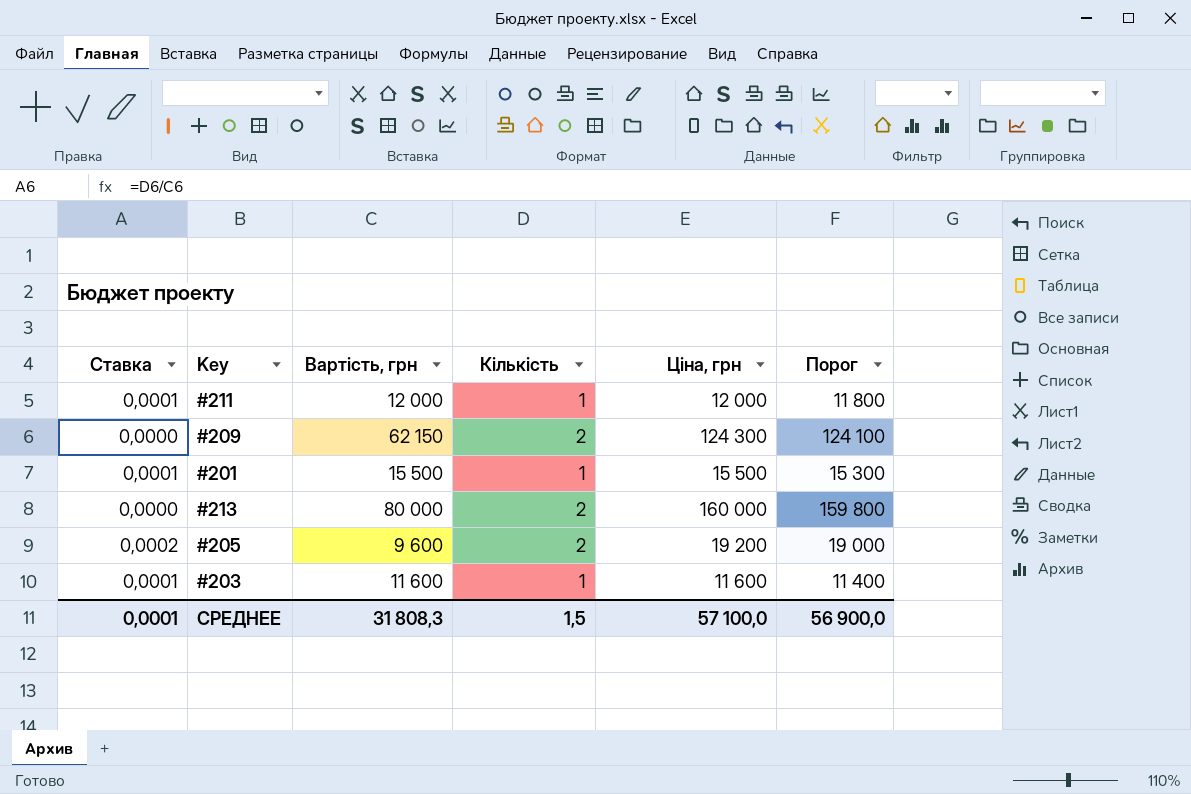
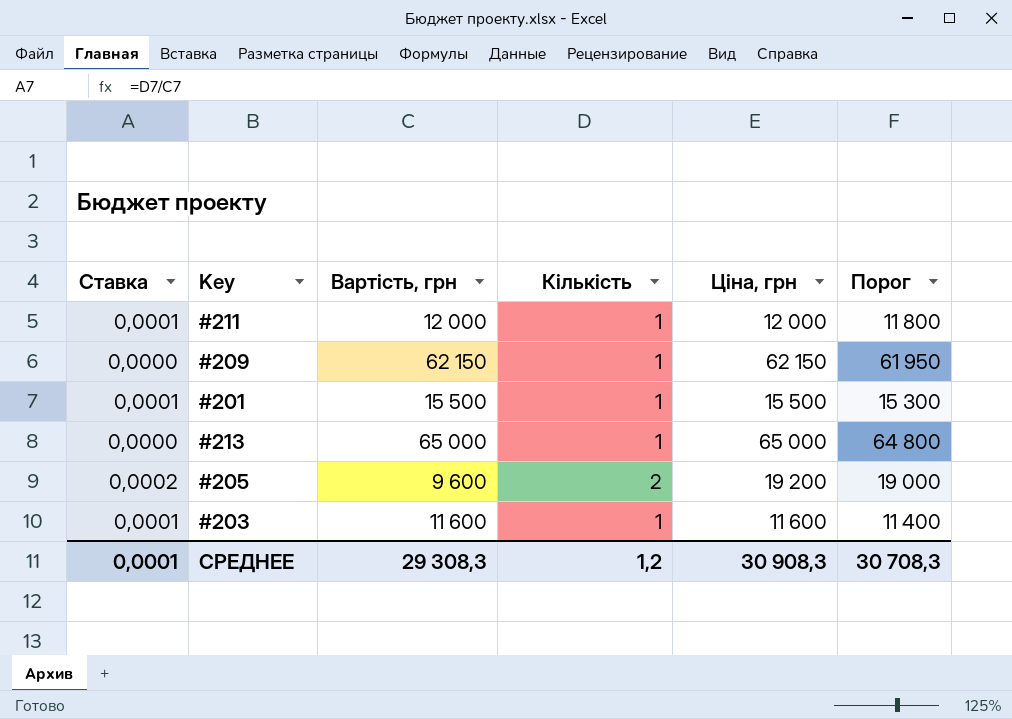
#209 | Кількість: 2 -> 1
#209 | Ціна, грн: 124 300 -> 62 150
#209 | Порог: 124 100 -> 61 950
#213 | Вартість, грн: 80 000 -> 65 000
#213 | Кількість: 2 -> 1
#213 | Ціна, грн: 160 000 -> 65 000
#213 | Порог: 159 800 -> 64 800
СРЕДНЕЕ | Вартість, грн: 31 808,3 -> 29 308,3
СРЕДНЕЕ | Кількість: 1,5 -> 1,2
СРЕДНЕЕ | Ціна, грн: 57 100,0 -> 30 908,3
СРЕДНЕЕ | Порог: 56 900,0 -> 30 708,3

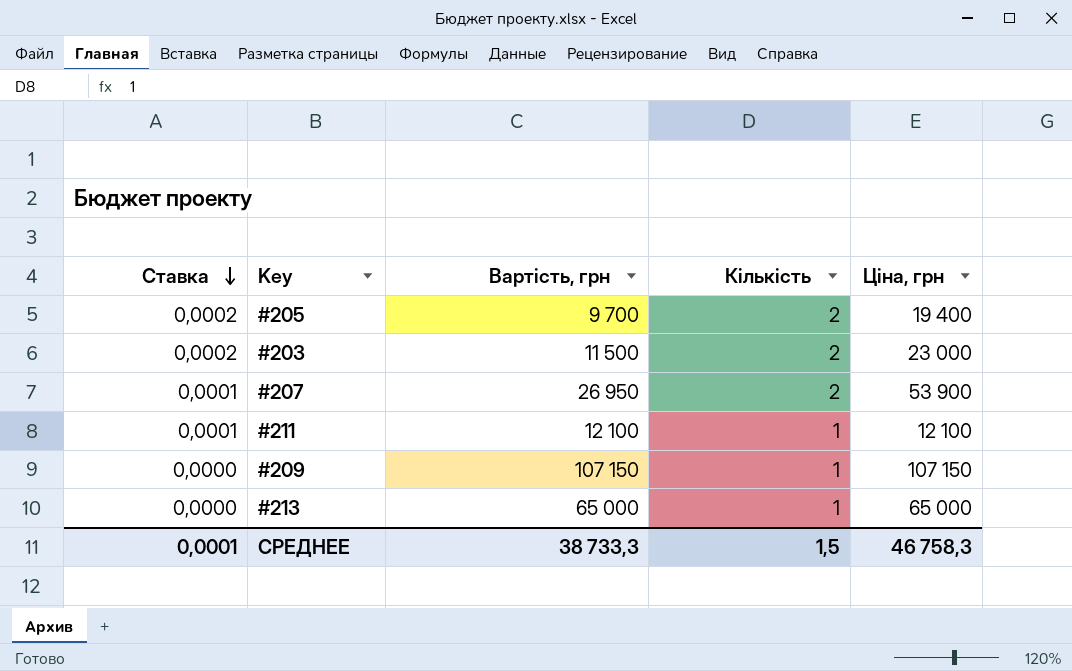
row order: none -> Ставка descending
column Порог | formula: [Ціна, грн] - 200 -> none
row #201: 0,0001 | 15 500 | 1 | 15 500 | 15 300 -> none
#205 | Вартість, грн: 9 600 -> 9 700
#205 | Ціна, грн: 19 200 -> 19 400
#203 | Ставка: 0,0001 -> 0,0002
#203 | Вартість, грн: 11 600 -> 11 500
#203 | Кількість: 1 -> 2
#203 | Ціна, грн: 11 600 -> 23 000
row #207: none -> 0,0001 | 26 950 | 2 | 53 900
#211 | Вартість, грн: 12 000 -> 12 100
#211 | Ціна, грн: 12 000 -> 12 100
#209 | Вартість, грн: 62 150 -> 107 150
#209 | Ціна, грн: 62 150 -> 107 150
СРЕДНЕЕ | Вартість, грн: 29 308,3 -> 38 733,3
СРЕДНЕЕ | Кількість: 1,2 -> 1,5
СРЕДНЕЕ | Ціна, грн: 30 908,3 -> 46 758,3

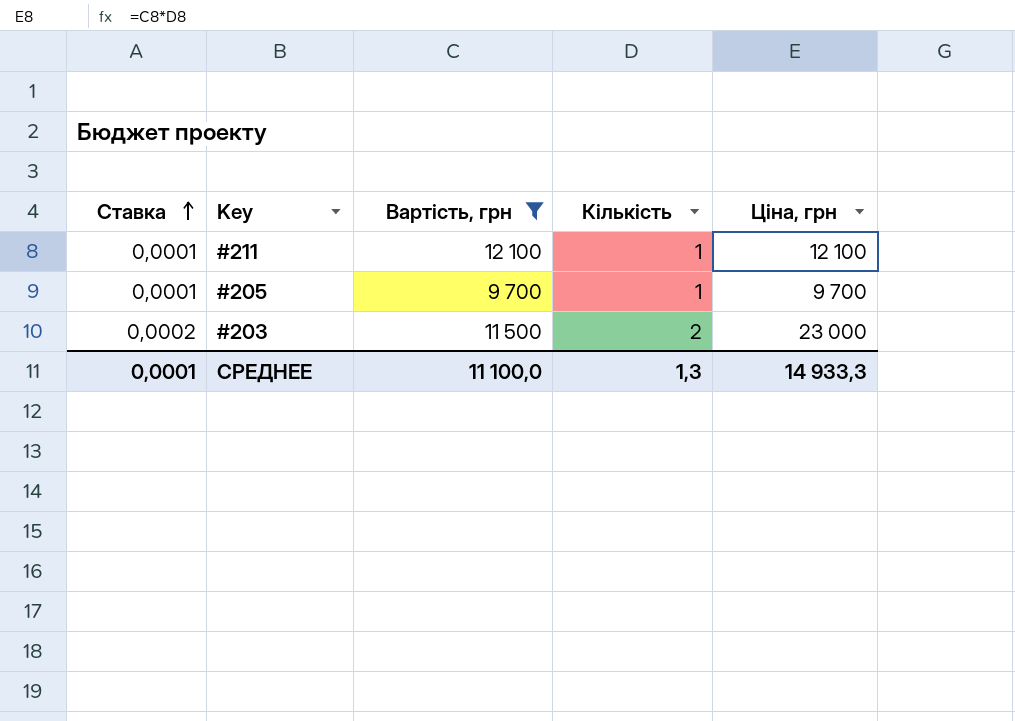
filter: none -> Вартість, грн <= 12 100
row order: Ставка descending -> Ставка ascending
#205 | Ставка: 0,0002 -> 0,0001
#205 | Кількість: 2 -> 1
#205 | Ціна, грн: 19 400 -> 9 700
СРЕДНЕЕ | Вартість, грн: 38 733,3 -> 11 100,0
СРЕДНЕЕ | Кількість: 1,5 -> 1,3
СРЕДНЕЕ | Ціна, грн: 46 758,3 -> 14 933,3

